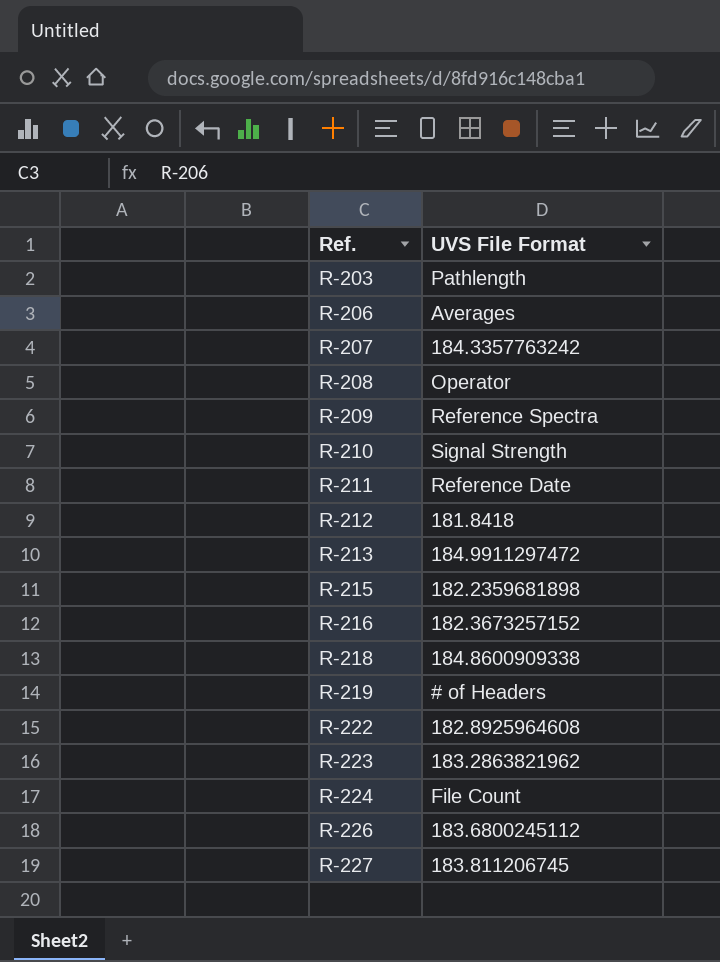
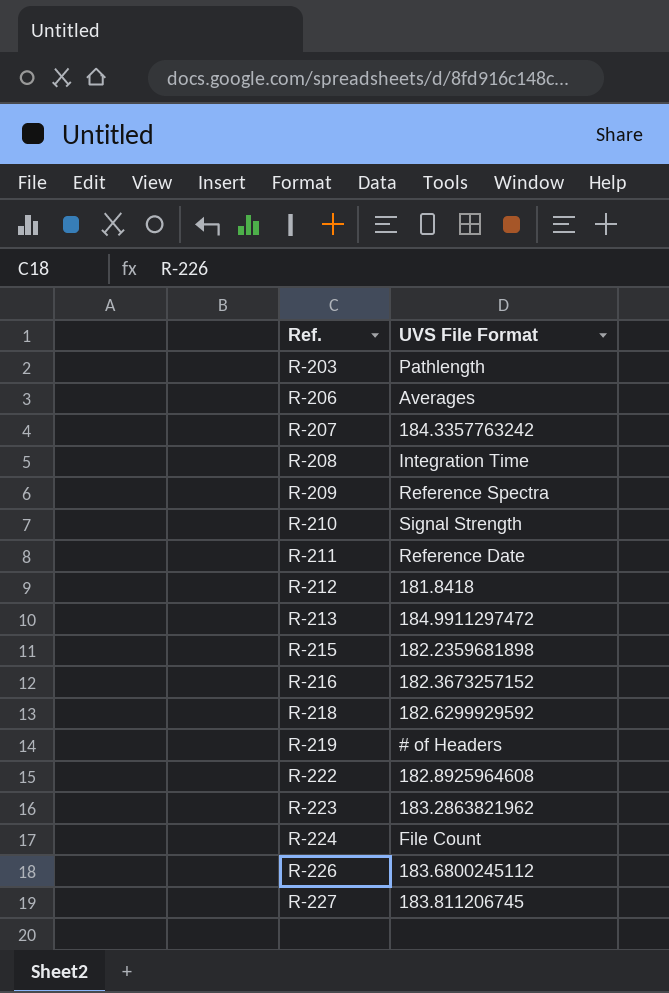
R-208 | UVS File Format: Operator -> Integration Time
R-218 | UVS File Format: 184.8600909338 -> 182.6299929592

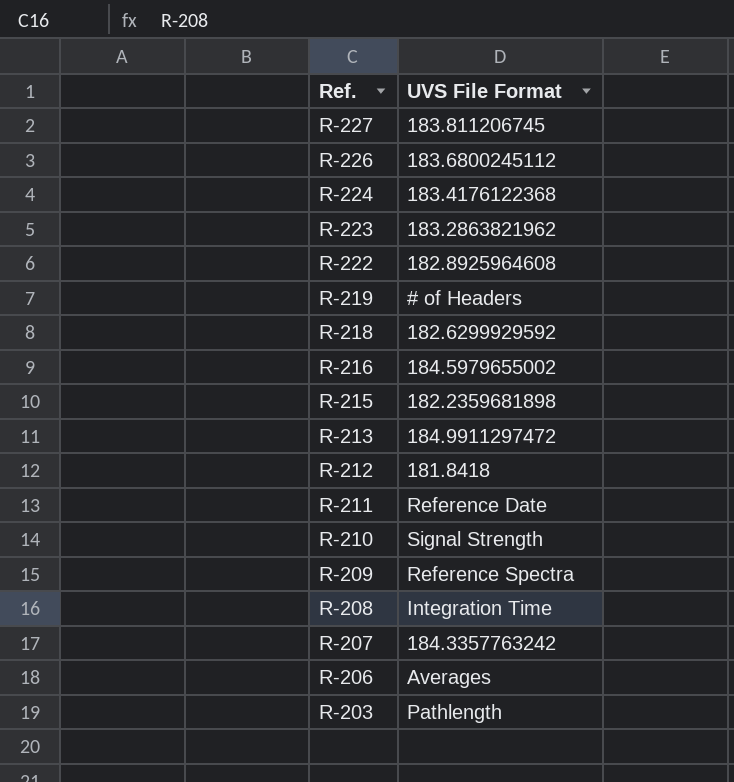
row order: Ref. ascending -> Ref. descending
R-224 | UVS File Format: File Count -> 183.4176122368
R-216 | UVS File Format: 182.3673257152 -> 184.5979655002

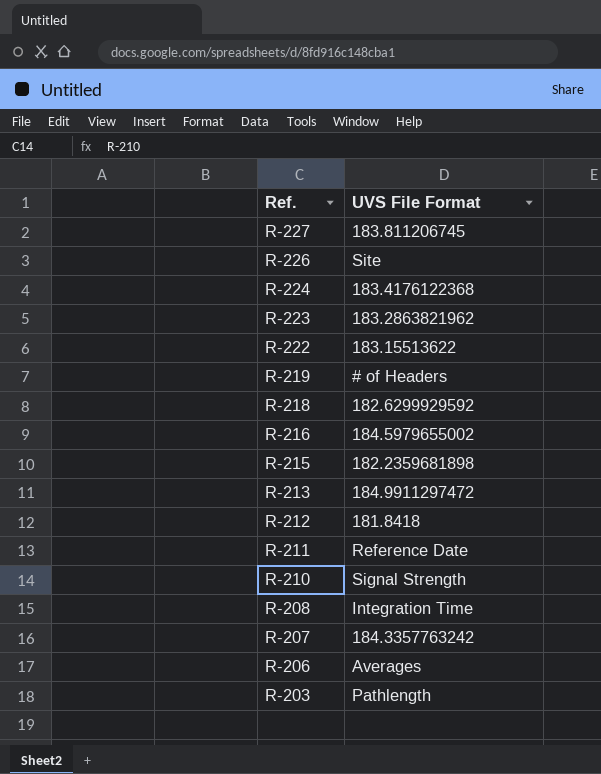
row R-209: Reference Spectra -> none
R-226 | UVS File Format: 183.6800245112 -> Site
R-222 | UVS File Format: 182.8925964608 -> 183.15513622

